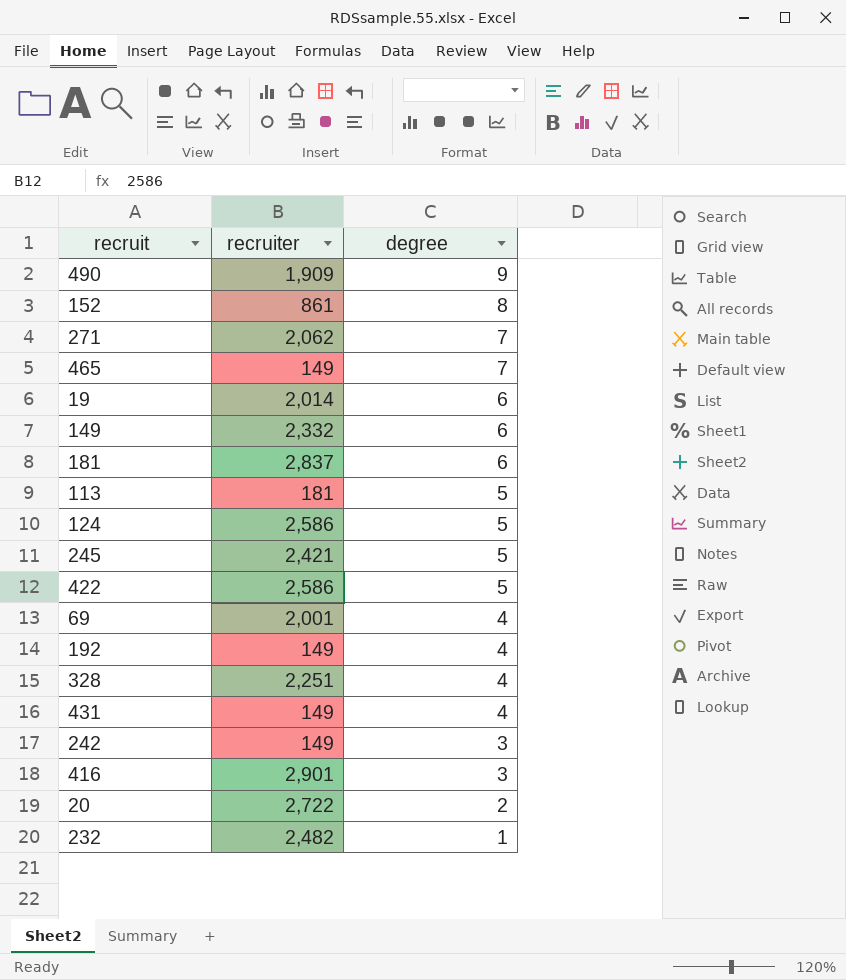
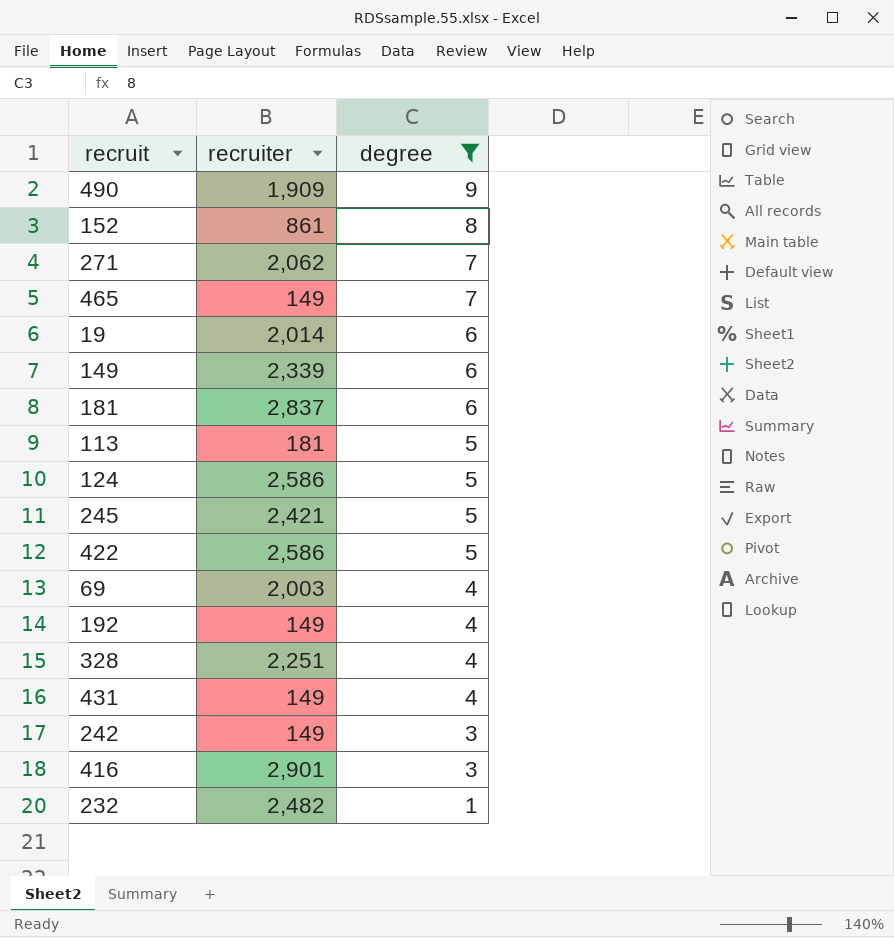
filter: none -> degree != 2
149 | recruiter: 2,332 -> 2,339
69 | recruiter: 2,001 -> 2,003

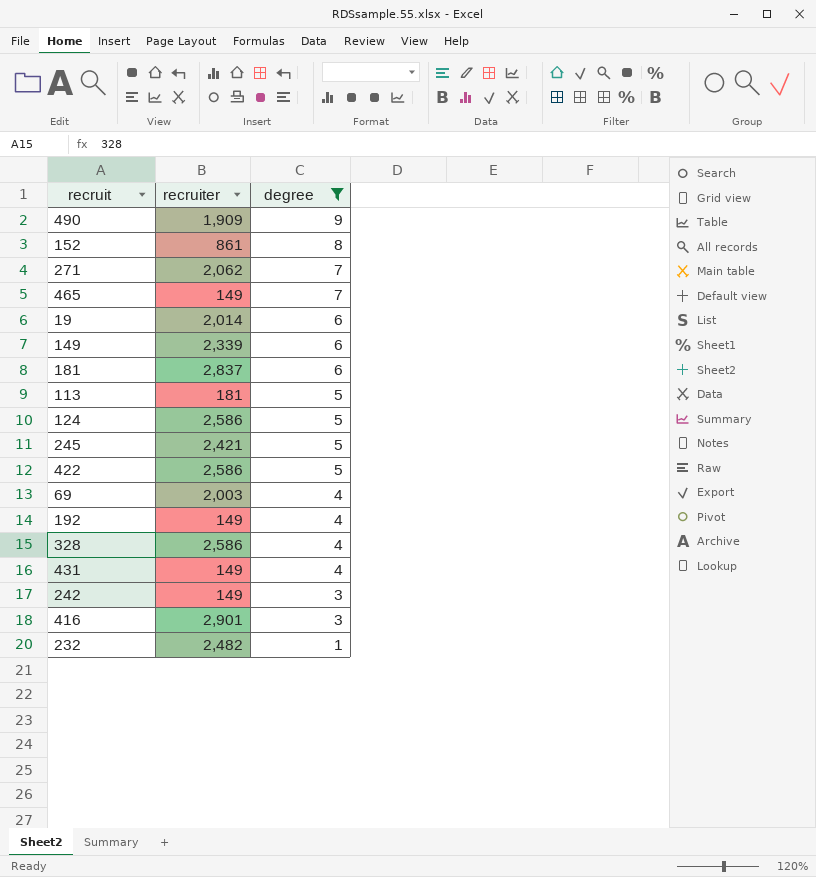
328 | recruiter: 2,251 -> 2,586

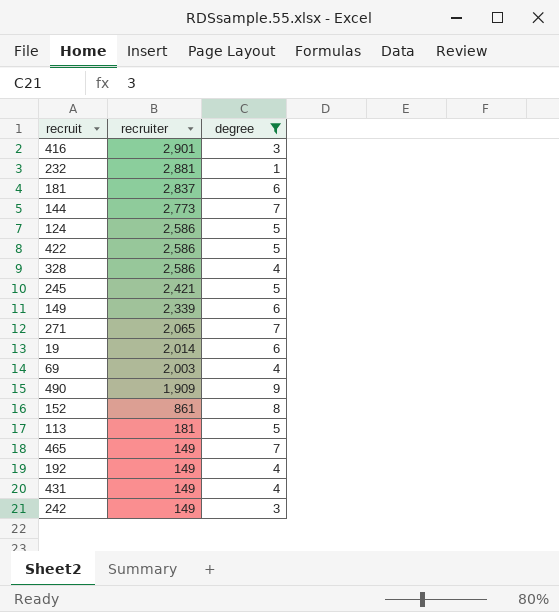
row order: degree descending -> recruiter descending
232 | recruiter: 2,482 -> 2,881
row 144: none -> 2,773 | 7
271 | recruiter: 2,062 -> 2,065

